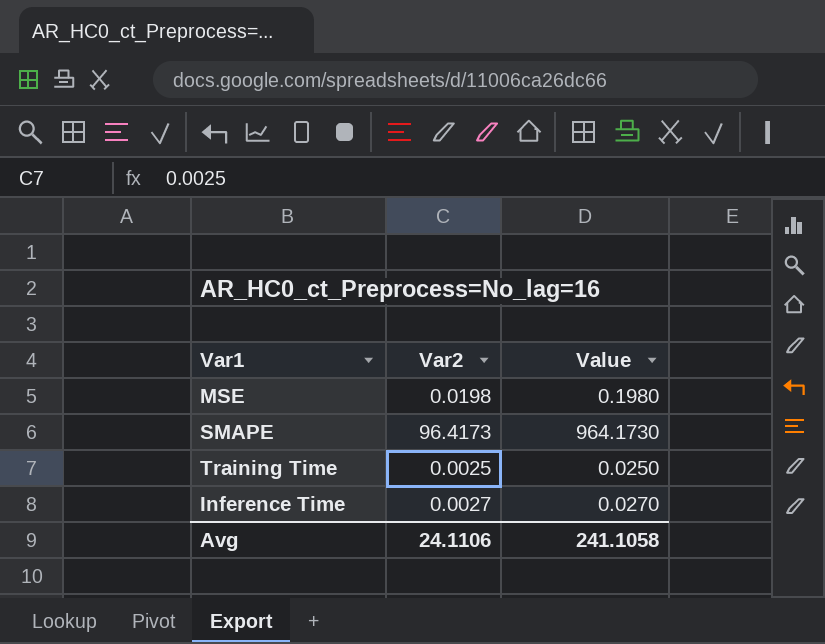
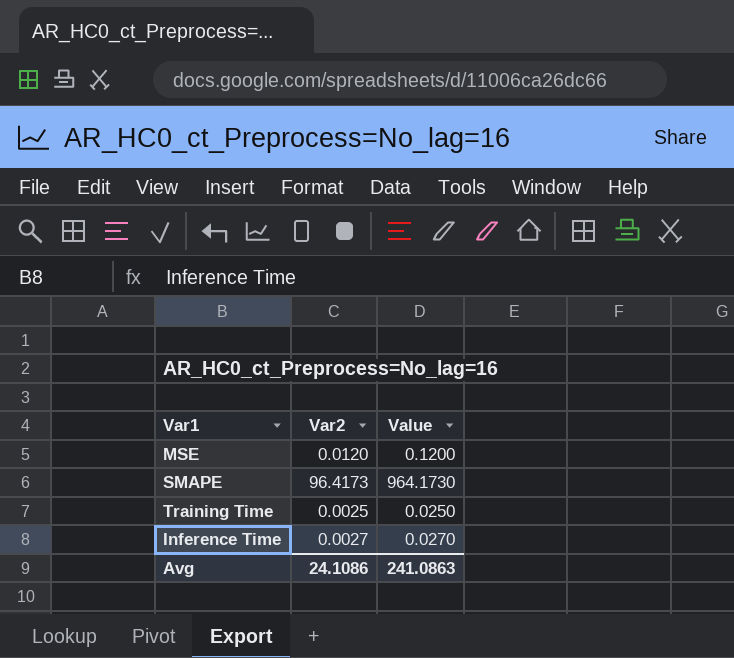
MSE | Var2: 0.0198 -> 0.0120
MSE | Value: 0.1980 -> 0.1200
Avg | Var2: 24.1106 -> 24.1086
Avg | Value: 241.1058 -> 241.0863

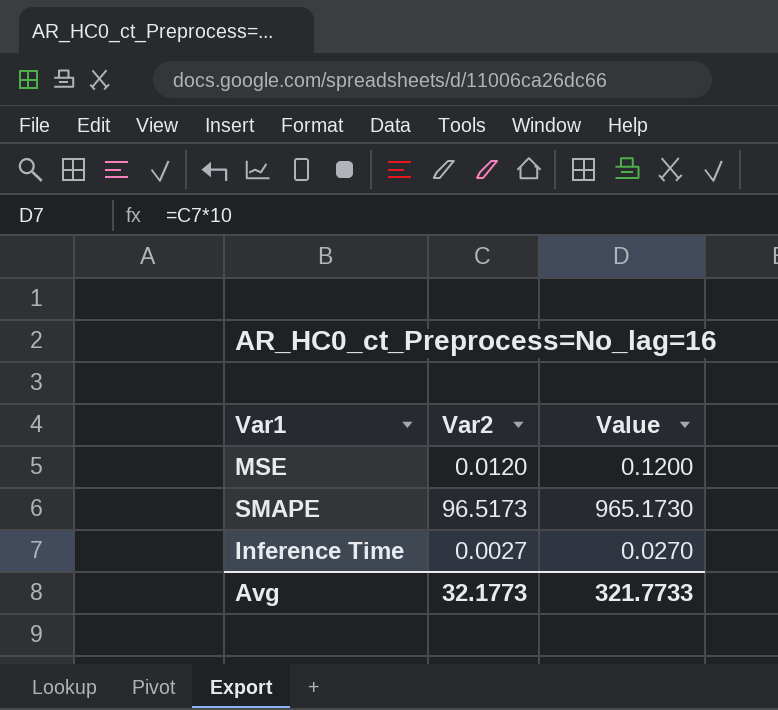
row Training Time: 0.0025 | 0.0250 -> none
SMAPE | Var2: 96.4173 -> 96.5173
SMAPE | Value: 964.1730 -> 965.1730
Avg | Var2: 24.1086 -> 32.1773
Avg | Value: 241.0863 -> 321.7733

